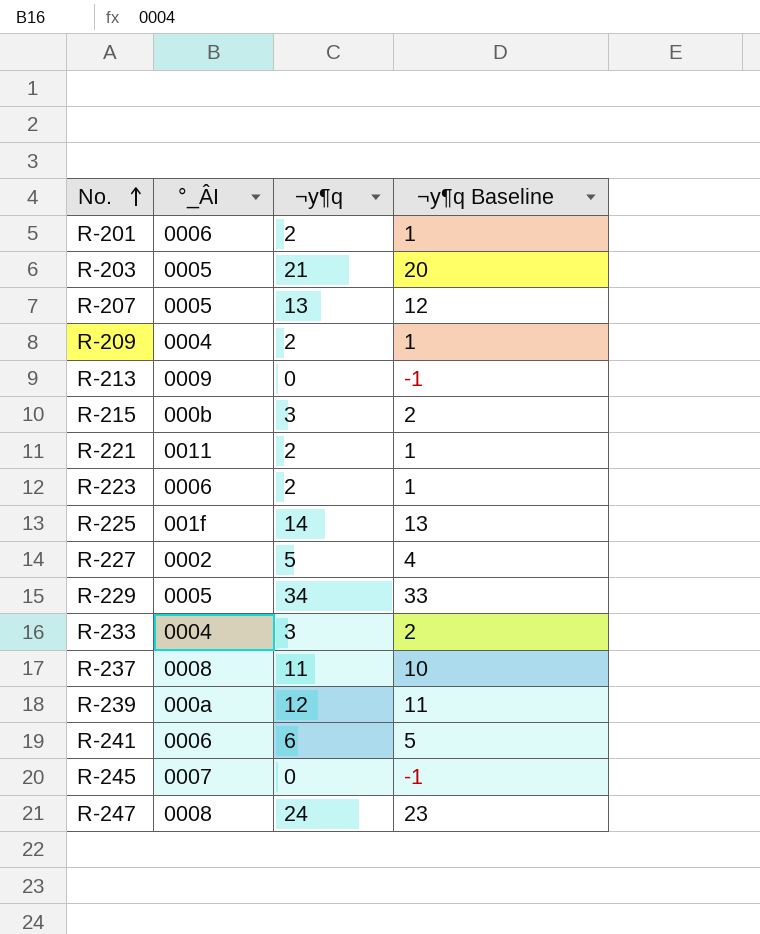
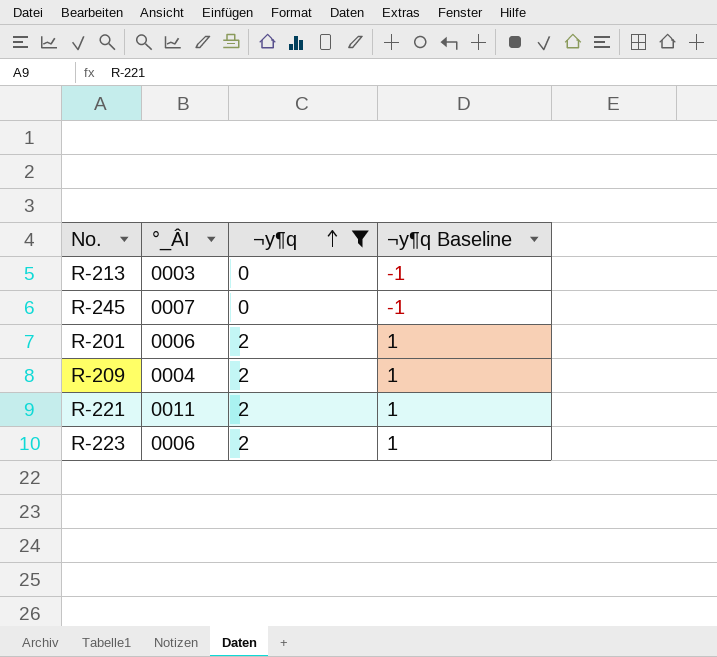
filter: none -> ¬y¶q <= 2
row order: No. ascending -> ¬y¶q ascending
R-213 | °_ÂI: 0009 -> 0003

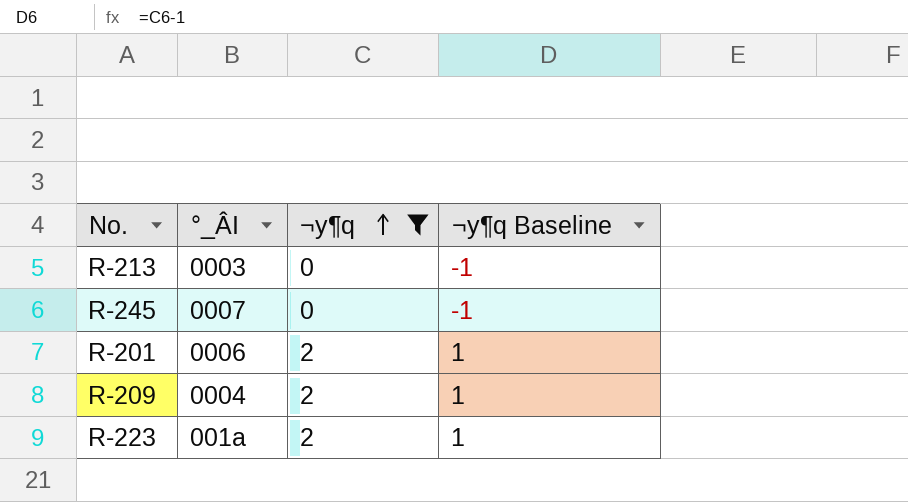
row R-221: 0011 | 2 | 1 -> none
R-223 | °_ÂI: 0006 -> 001a

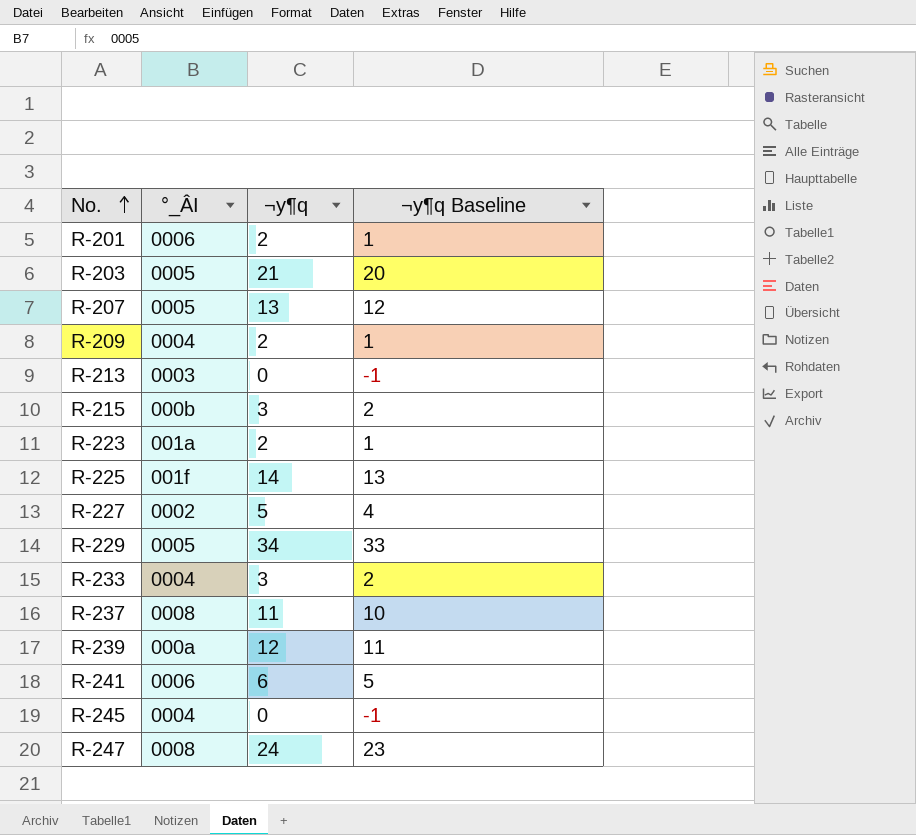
filter: ¬y¶q <= 2 -> none
row order: ¬y¶q ascending -> No. ascending
R-245 | °_ÂI: 0007 -> 0004

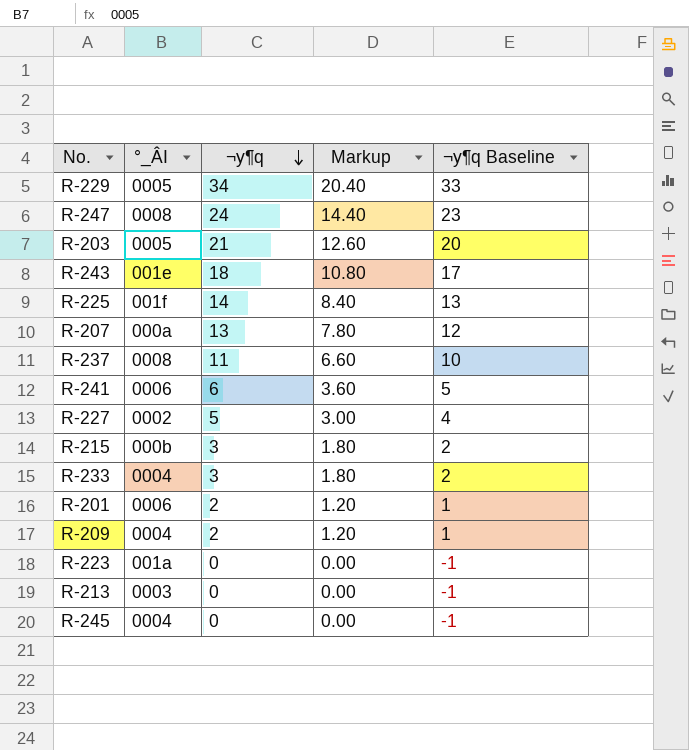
row order: No. ascending -> ¬y¶q descending
column Markup | formula: none -> [¬y¶q] * 0.6
row R-239: 000a | 12 | 11 -> none
row R-243: none -> 001e | 18 | 10.80 | 17
R-207 | °_ÂI: 0005 -> 000a
R-223 | ¬y¶q: 2 -> 0
R-223 | ¬y¶q Baseline: 1 -> -1

